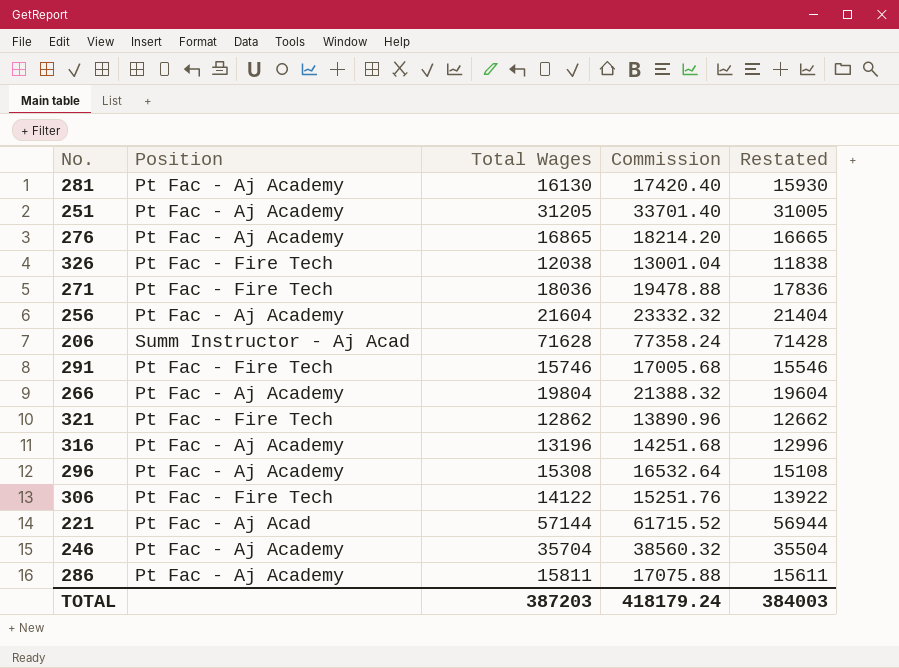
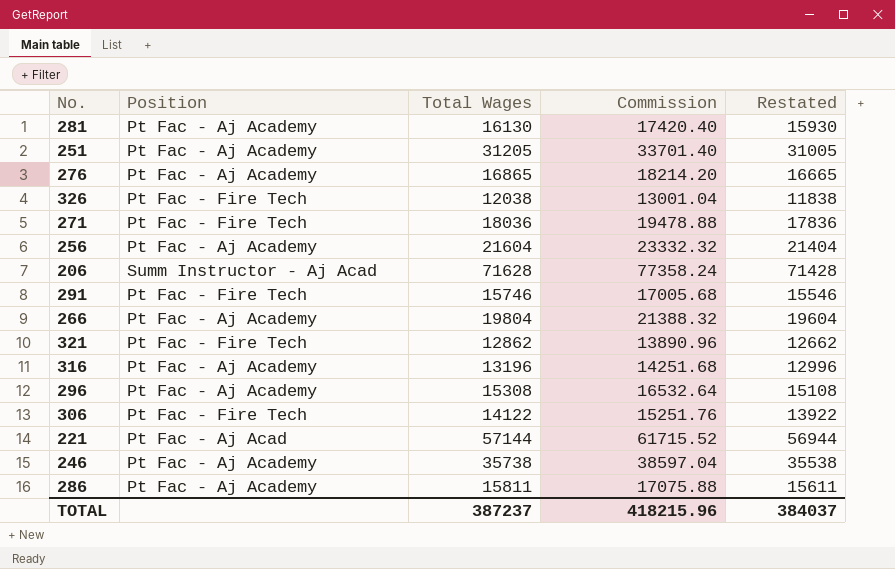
246 | Total Wages: 35704 -> 35738
246 | Commission: 38560.32 -> 38597.04
246 | Restated: 35504 -> 35538
TOTAL | Total Wages: 387203 -> 387237
TOTAL | Commission: 418179.24 -> 418215.96
TOTAL | Restated: 384003 -> 384037

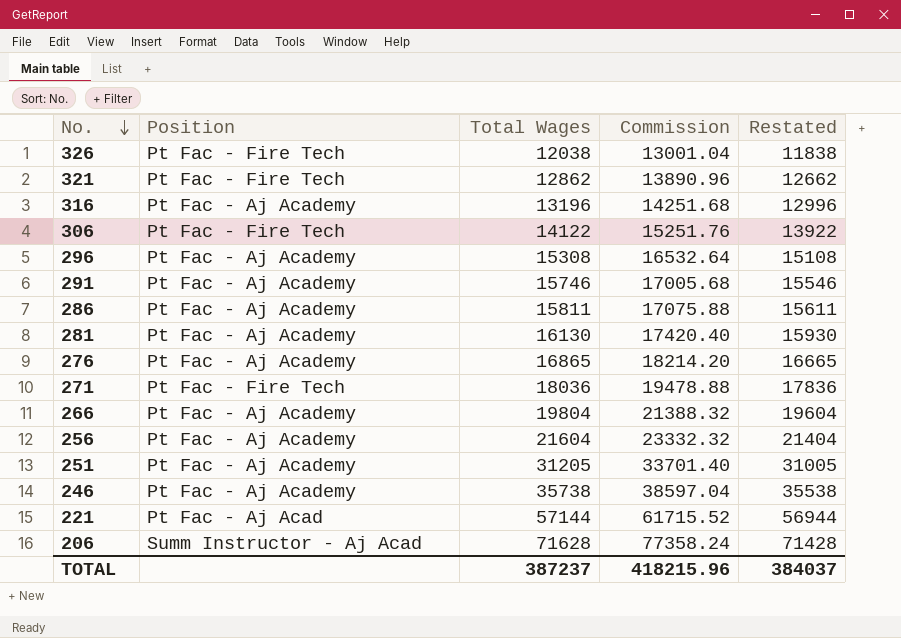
row order: none -> No. descending
291 | Position: Pt Fac - Fire Tech -> Pt Fac - Aj Academy

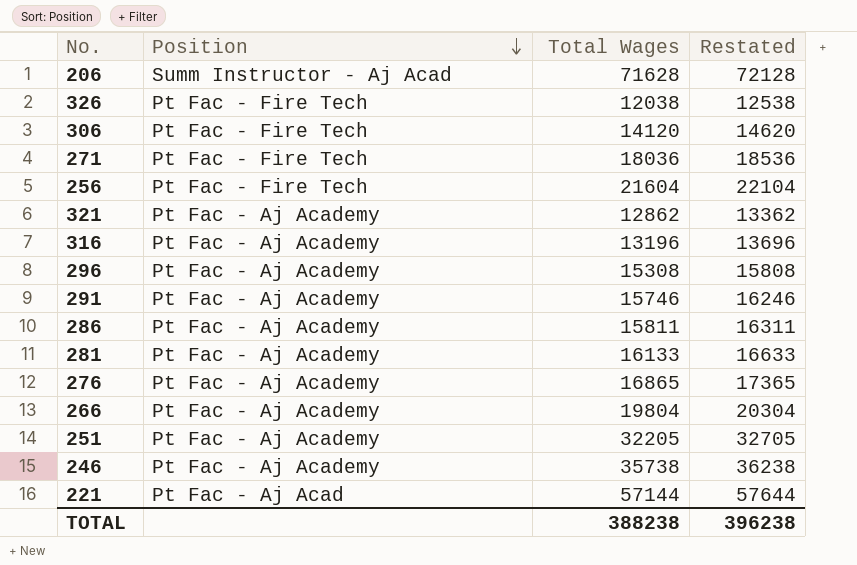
row order: No. descending -> Position descending
column Commission | formula: [Total Wages] * 1.08 -> none
column Restated | formula: [Total Wages] - 200 -> [Total Wages] + 500
306 | Total Wages: 14122 -> 14120
256 | Position: Pt Fac - Aj Academy -> Pt Fac - Fire Tech
321 | Position: Pt Fac - Fire Tech -> Pt Fac - Aj Academy
281 | Total Wages: 16130 -> 16133
251 | Total Wages: 31205 -> 32205
TOTAL | Total Wages: 387237 -> 388238
TOTAL | Restated: 384037 -> 396238

